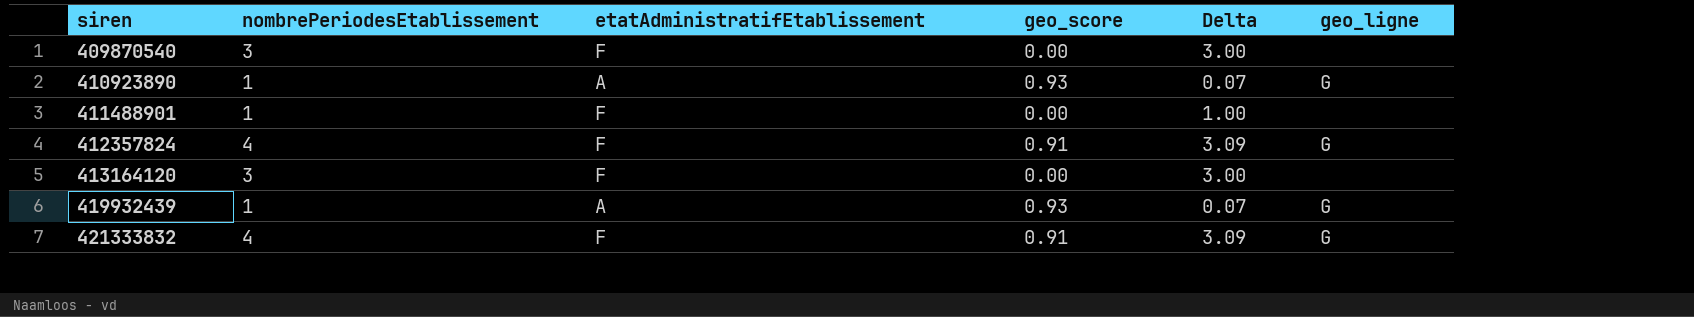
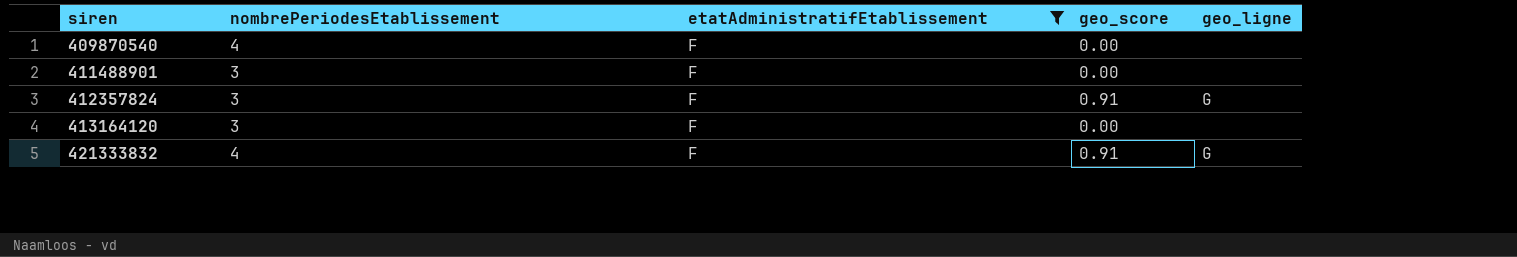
filter: none -> etatAdministratifEtablissement = F
column Delta | formula: [nombrePeriodesEtablissement] - [geo_score] -> none
409870540 | nombrePeriodesEtablissement: 3 -> 4
411488901 | nombrePeriodesEtablissement: 1 -> 3
412357824 | nombrePeriodesEtablissement: 4 -> 3

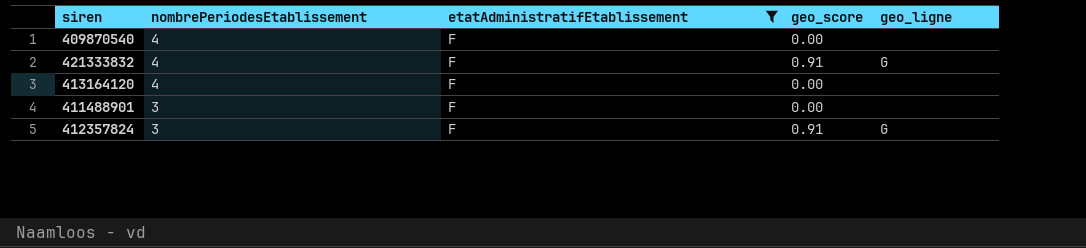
row order: siren ascending -> nombrePeriodesEtablissement descending
413164120 | nombrePeriodesEtablissement: 3 -> 4

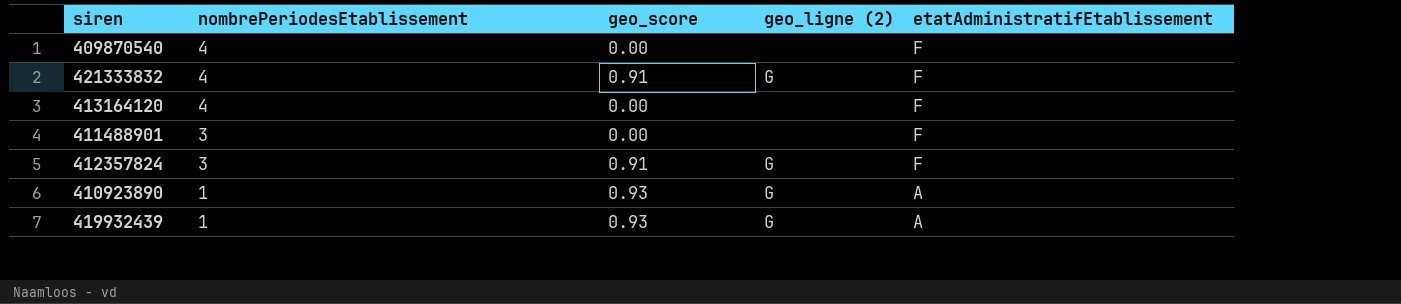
filter: etatAdministratifEtablissement = F -> none
column name: geo_ligne -> geo_ligne (2)
column etatAdministratifEtablissement | position: 3 -> 5

